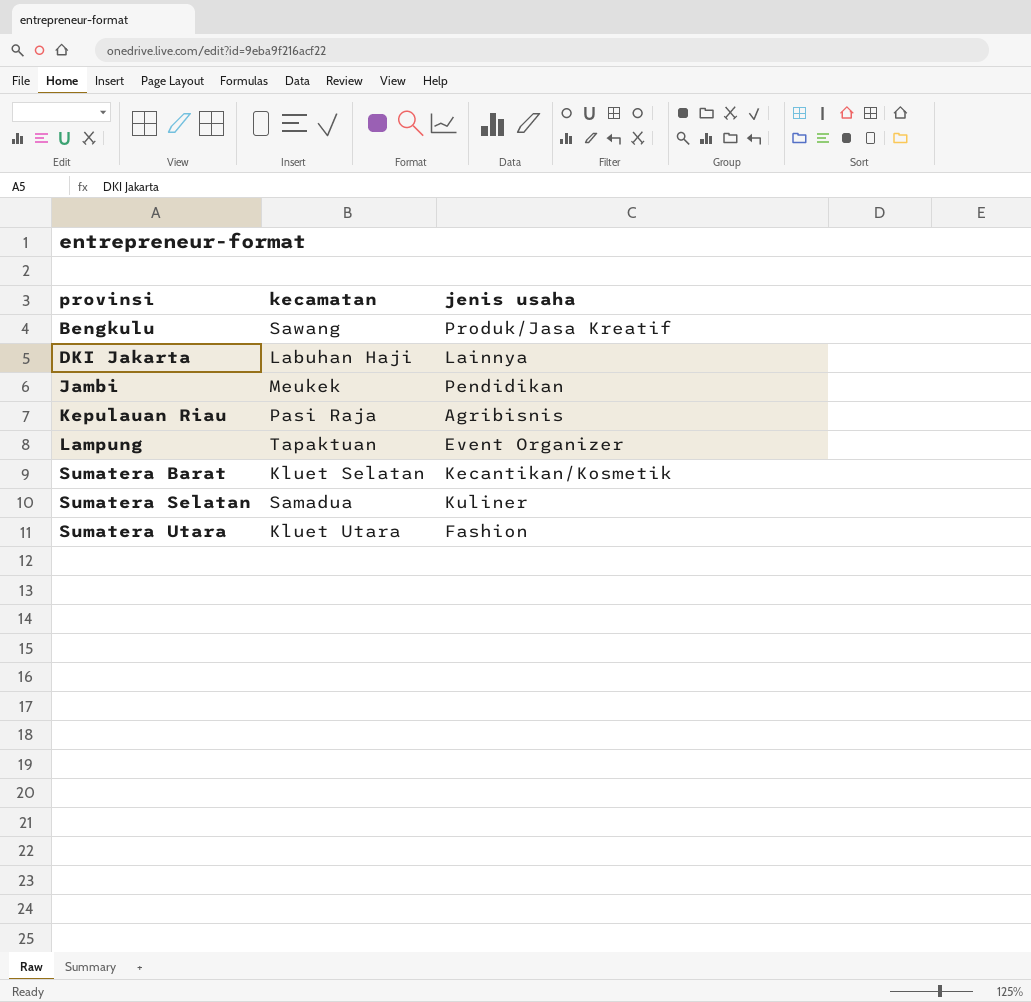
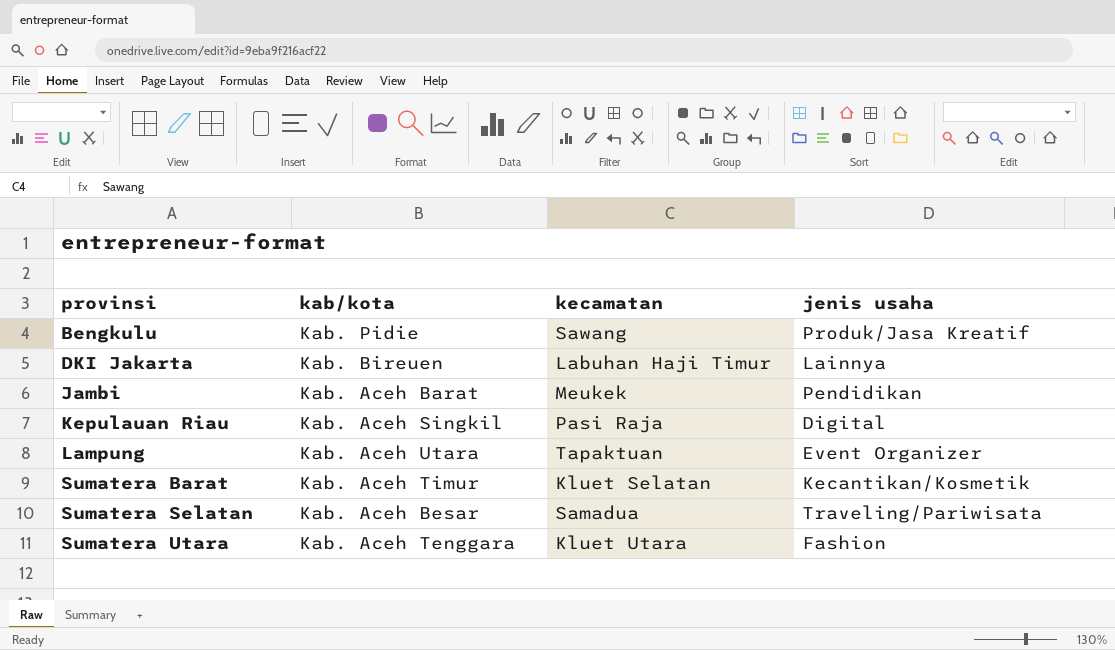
column kab/kota | position: none -> 2
DKI Jakarta | kecamatan: Labuhan Haji -> Labuhan Haji Timur
Kepulauan Riau | jenis usaha: Agribisnis -> Digital
Sumatera Selatan | jenis usaha: Kuliner -> Traveling/Pariwisata

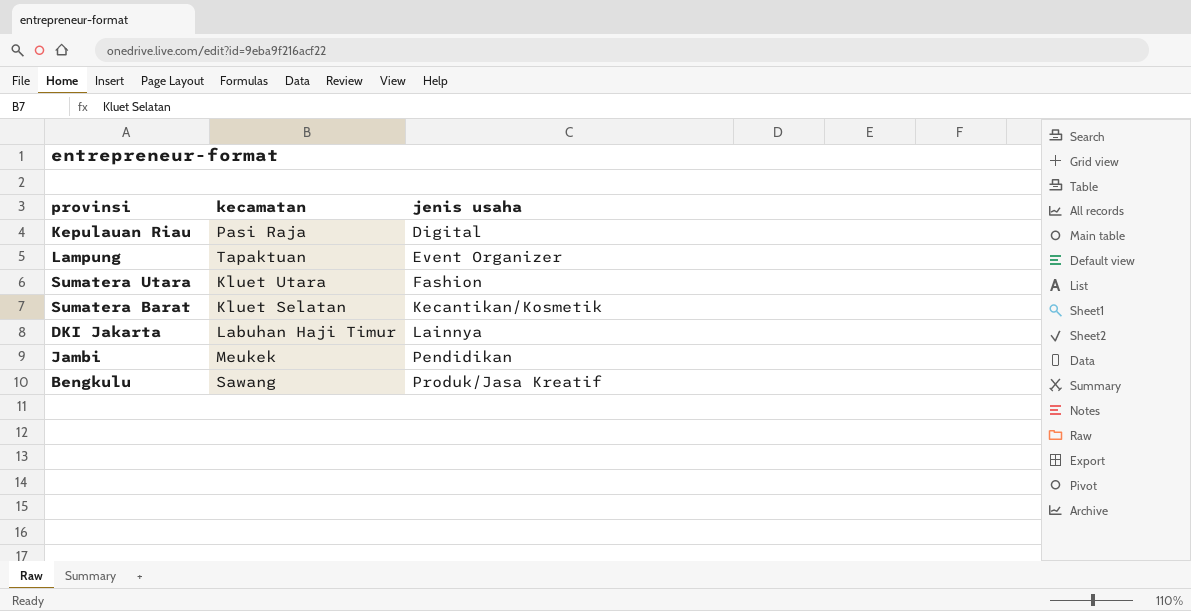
row order: provinsi ascending -> jenis usaha ascending
column kab/kota | position: 2 -> none
row Sumatera Selatan: Kab. Aceh Besar | Samadua | Traveling/Pariwisata -> none

